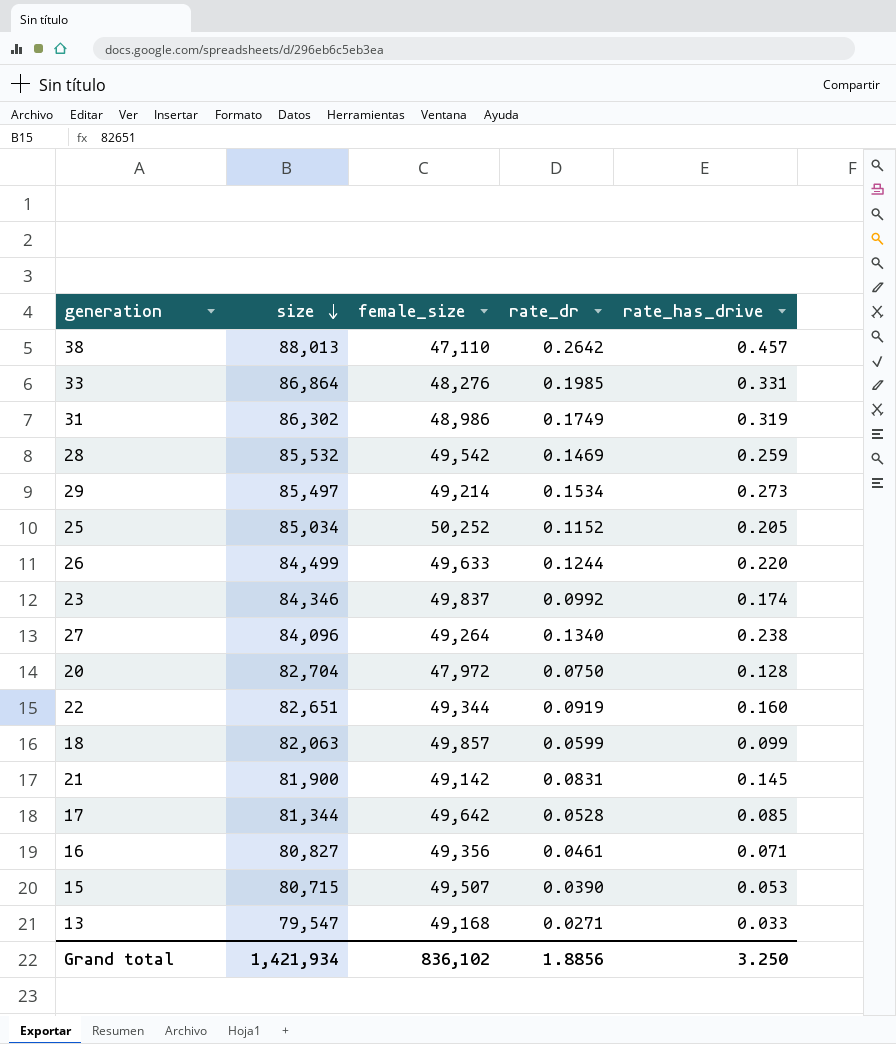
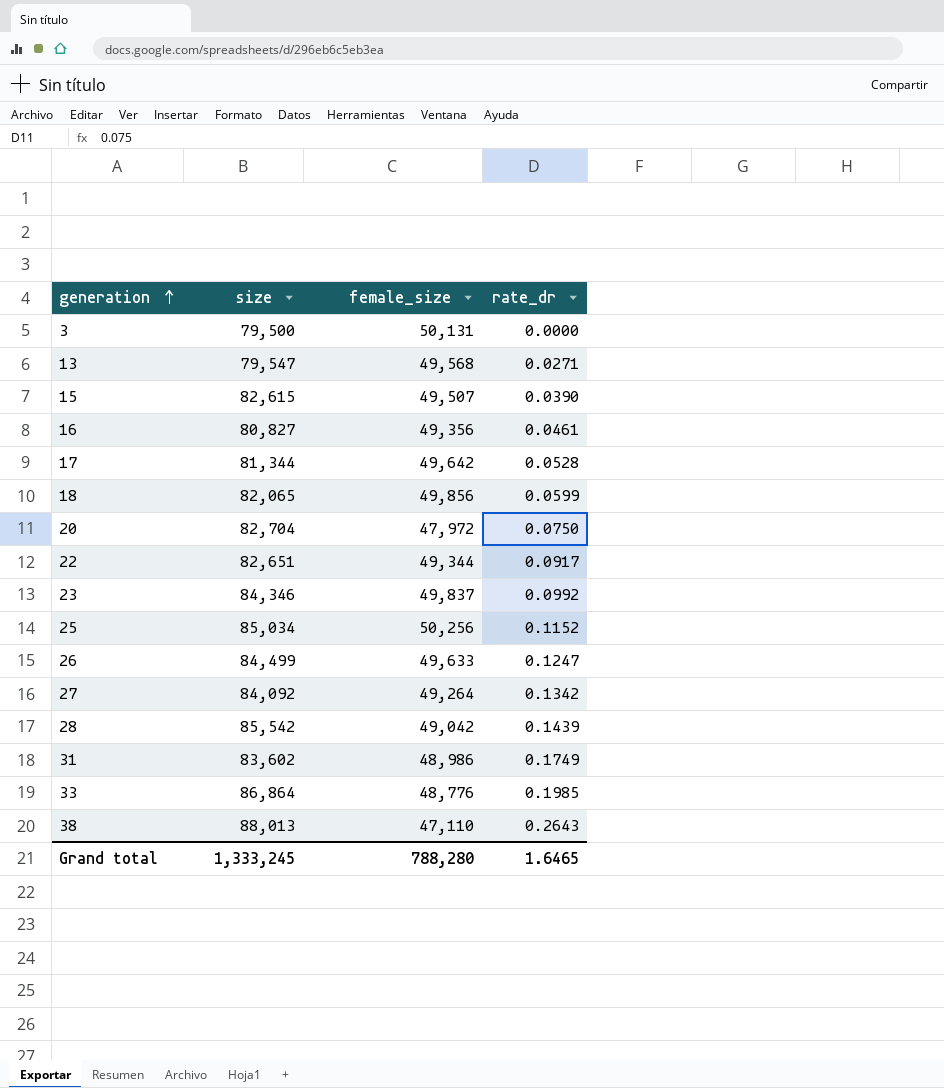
row order: size descending -> generation ascending
column rate_has_drive | position: 5 -> none
row 29: 85,497 | 49,214 | 0.1534 | 0.273 -> none
row 21: 81,900 | 49,142 | 0.0831 | 0.145 -> none
row 3: none -> 79,500 | 50,131 | 0.0000
13 | female_size: 49,168 -> 49,568
15 | size: 80,715 -> 82,615
18 | size: 82,063 -> 82,065
18 | female_size: 49,857 -> 49,856
22 | rate_dr: 0.0919 -> 0.0917
25 | female_size: 50,252 -> 50,256
26 | rate_dr: 0.1244 -> 0.1247
27 | size: 84,096 -> 84,092
27 | rate_dr: 0.1340 -> 0.1342
28 | size: 85,532 -> 85,542
28 | female_size: 49,542 -> 49,042
28 | rate_dr: 0.1469 -> 0.1439
31 | size: 86,302 -> 83,602
33 | female_size: 48,276 -> 48,776
38 | rate_dr: 0.2642 -> 0.2643
Grand total | size: 1,421,934 -> 1,333,245
Grand total | female_size: 836,102 -> 788,280
Grand total | rate_dr: 1.8856 -> 1.6465

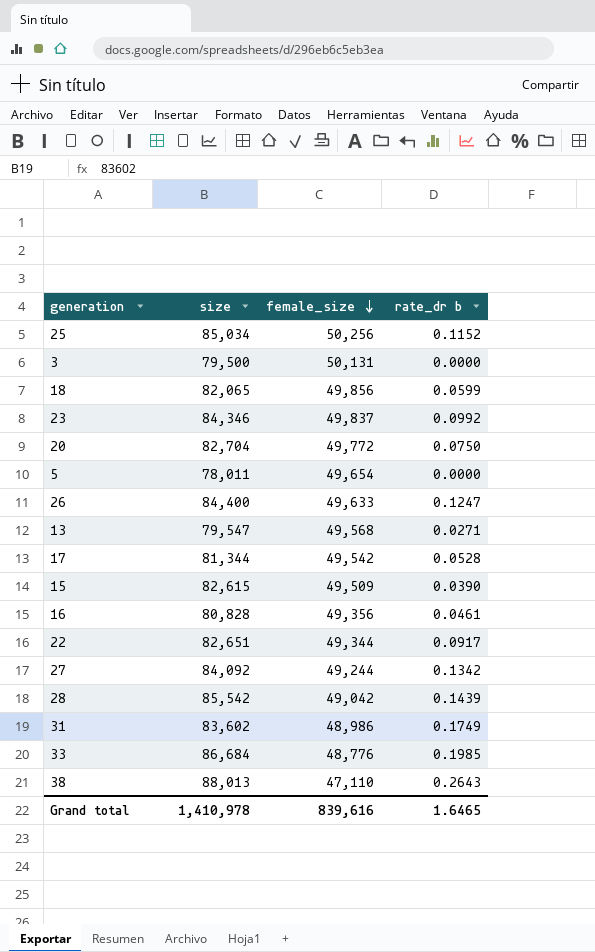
row order: generation ascending -> female_size descending
column name: rate_dr -> rate_dr b
20 | female_size: 47,972 -> 49,772
row 5: none -> 78,011 | 49,654 | 0.0000
26 | size: 84,499 -> 84,400
17 | female_size: 49,642 -> 49,542
15 | female_size: 49,507 -> 49,509
16 | size: 80,827 -> 80,828
27 | female_size: 49,264 -> 49,244
33 | size: 86,864 -> 86,684
Grand total | size: 1,333,245 -> 1,410,978
Grand total | female_size: 788,280 -> 839,616

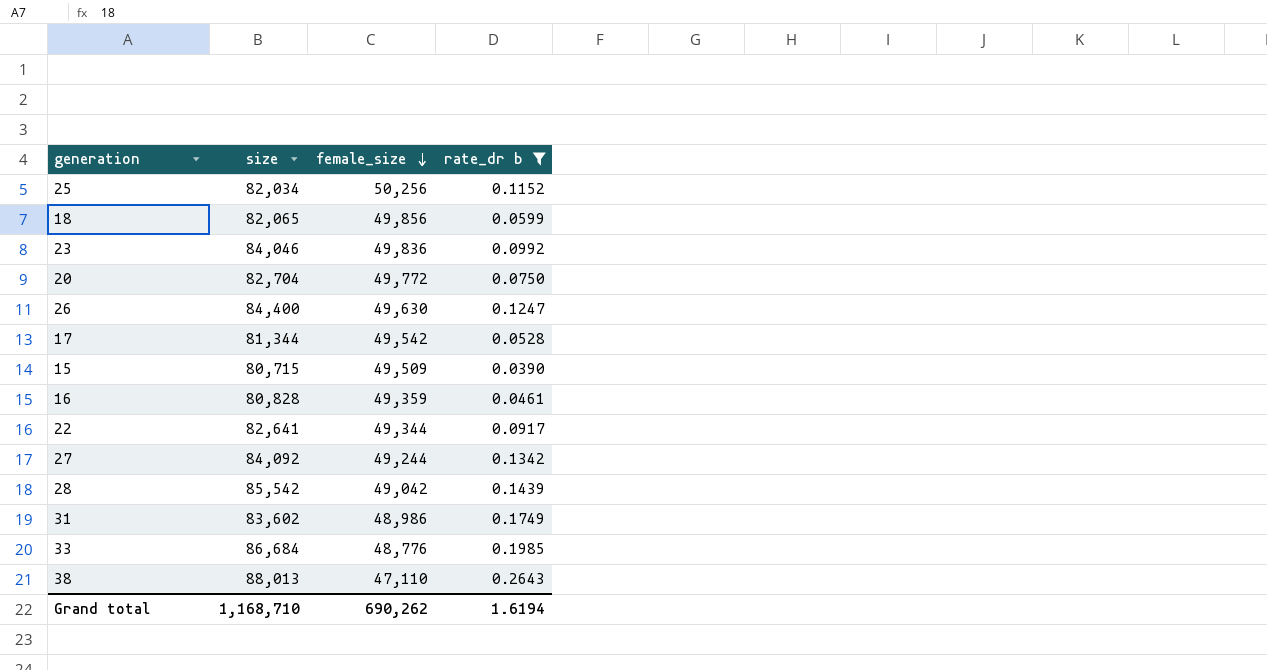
filter: none -> rate_dr b >= 0.0390
25 | size: 85,034 -> 82,034
23 | size: 84,346 -> 84,046
23 | female_size: 49,837 -> 49,836
26 | female_size: 49,633 -> 49,630
15 | size: 82,615 -> 80,715
16 | female_size: 49,356 -> 49,359
22 | size: 82,651 -> 82,641
Grand total | size: 1,410,978 -> 1,168,710
Grand total | female_size: 839,616 -> 690,262
Grand total | rate_dr b: 1.6465 -> 1.6194

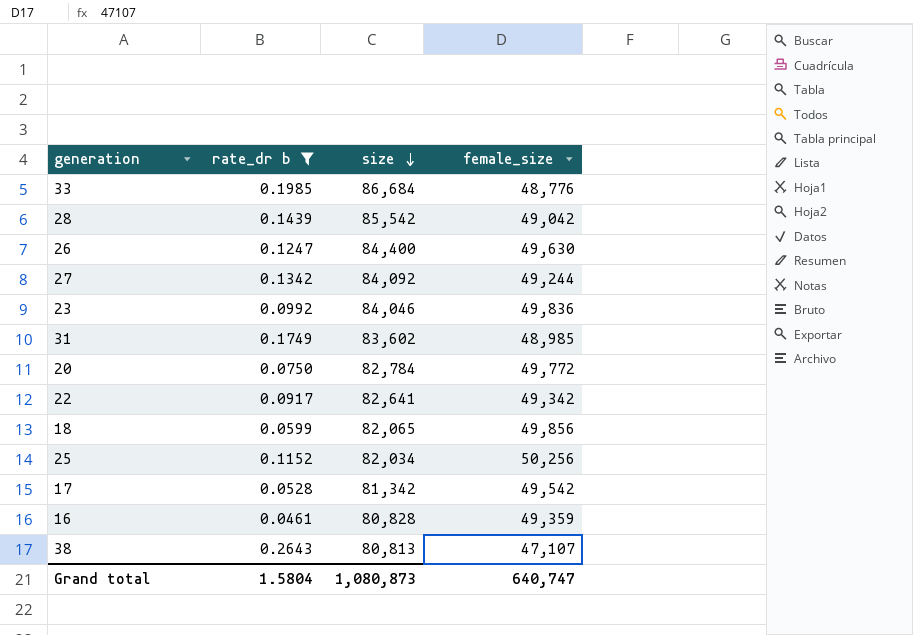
row order: female_size descending -> size descending
column rate_dr b | position: 4 -> 2
row 15: 80,715 | 49,509 | 0.0390 -> none
31 | female_size: 48,986 -> 48,985
20 | size: 82,704 -> 82,784
22 | female_size: 49,344 -> 49,342
17 | size: 81,344 -> 81,342
38 | size: 88,013 -> 80,813
38 | female_size: 47,110 -> 47,107
Grand total | rate_dr b: 1.6194 -> 1.5804
Grand total | size: 1,168,710 -> 1,080,873
Grand total | female_size: 690,262 -> 640,747

